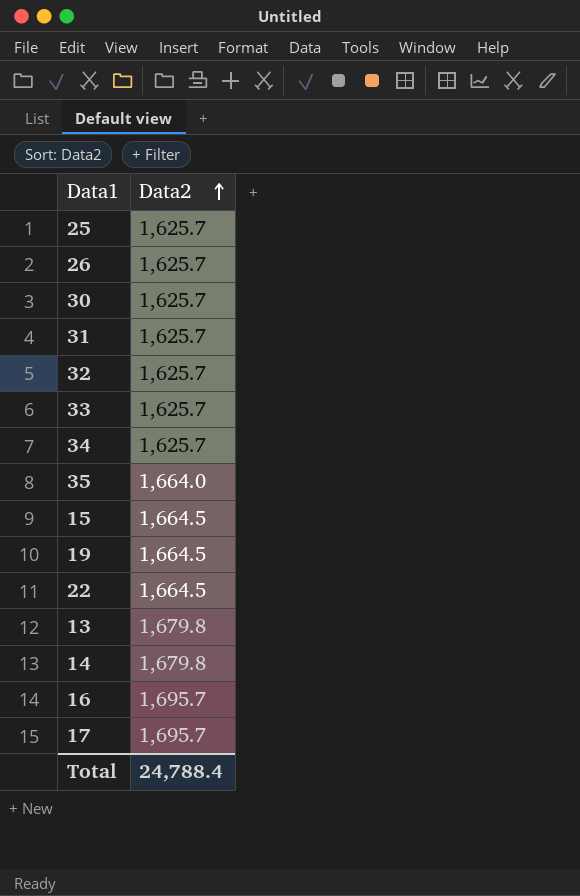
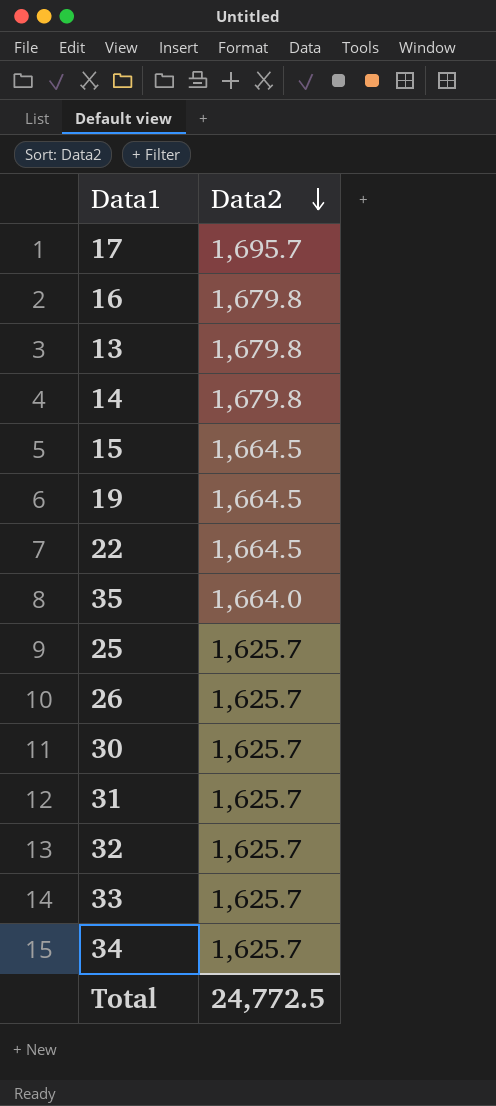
row order: Data2 ascending -> Data2 descending
16 | Data2: 1,695.7 -> 1,679.8
Total | Data2: 24,788.4 -> 24,772.5

